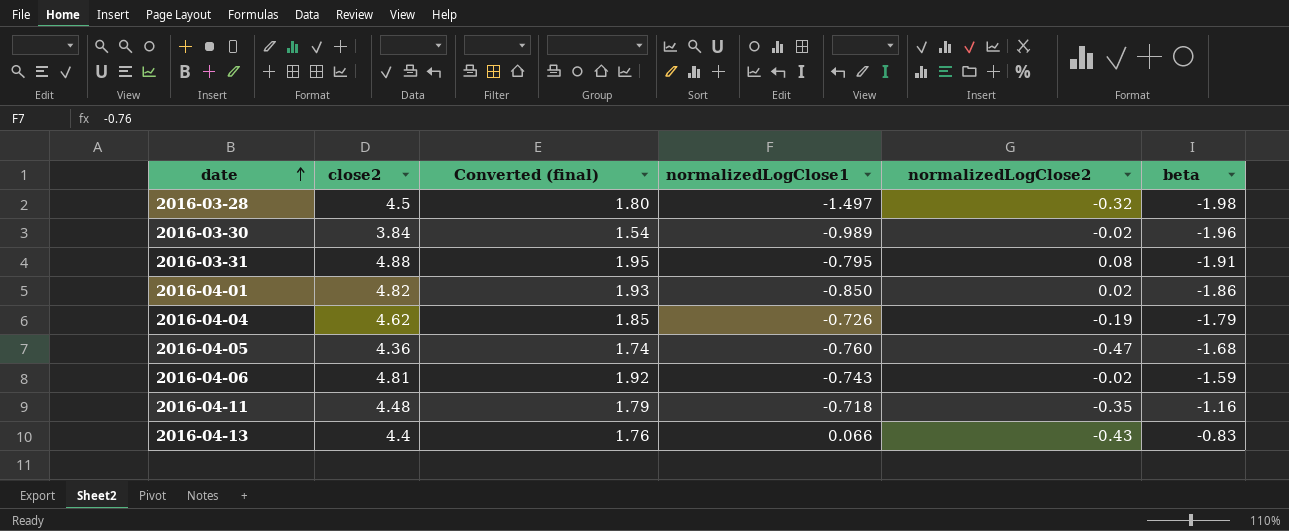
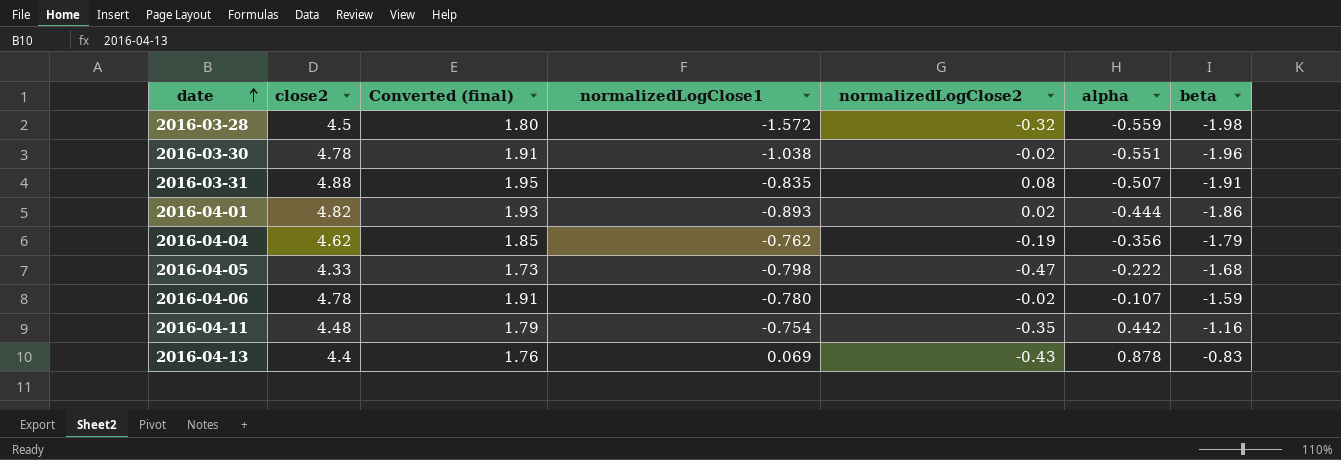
column alpha | position: none -> 6
2016-03-28 | normalizedLogClose1: -1.497 -> -1.572
2016-03-30 | close2: 3.84 -> 4.78
2016-03-30 | Converted (final): 1.54 -> 1.91
2016-03-30 | normalizedLogClose1: -0.989 -> -1.038
2016-03-31 | normalizedLogClose1: -0.795 -> -0.835
2016-04-01 | normalizedLogClose1: -0.850 -> -0.893
2016-04-04 | normalizedLogClose1: -0.726 -> -0.762
2016-04-05 | close2: 4.36 -> 4.33
2016-04-05 | Converted (final): 1.74 -> 1.73
2016-04-05 | normalizedLogClose1: -0.760 -> -0.798
2016-04-06 | close2: 4.81 -> 4.78
2016-04-06 | Converted (final): 1.92 -> 1.91
2016-04-06 | normalizedLogClose1: -0.743 -> -0.780
2016-04-11 | normalizedLogClose1: -0.718 -> -0.754
2016-04-13 | normalizedLogClose1: 0.066 -> 0.069

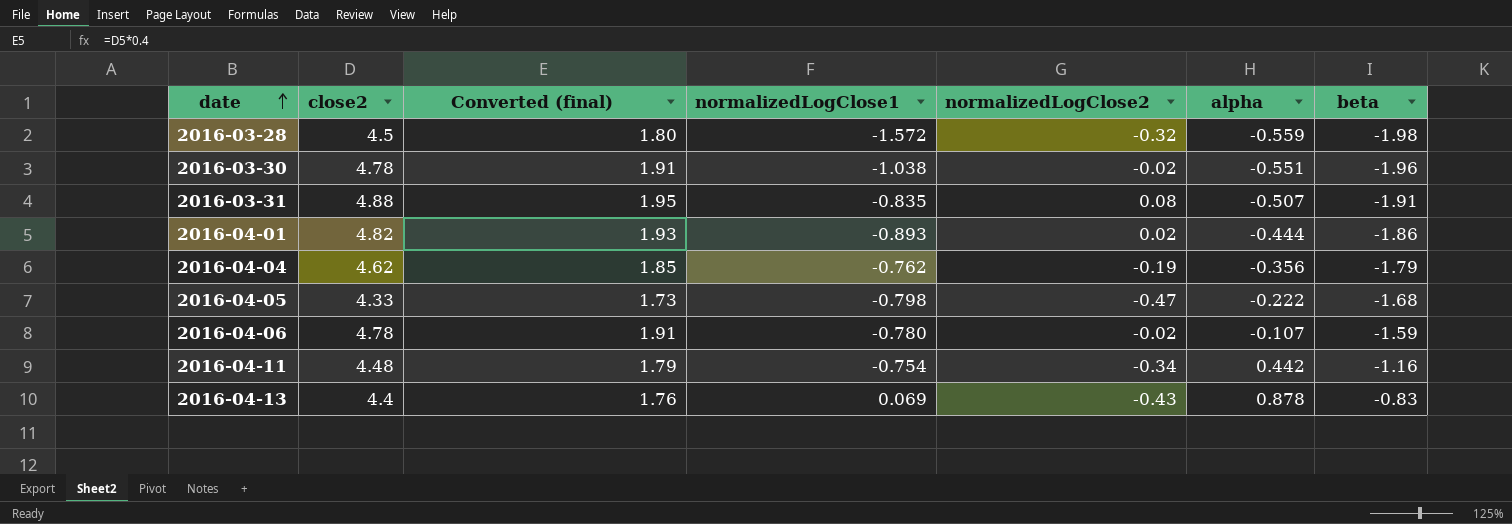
2016-04-11 | normalizedLogClose2: -0.35 -> -0.34

